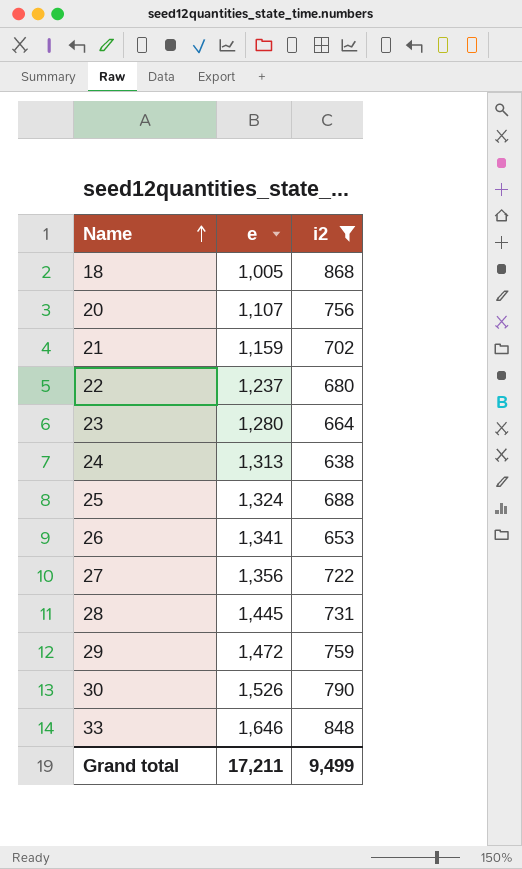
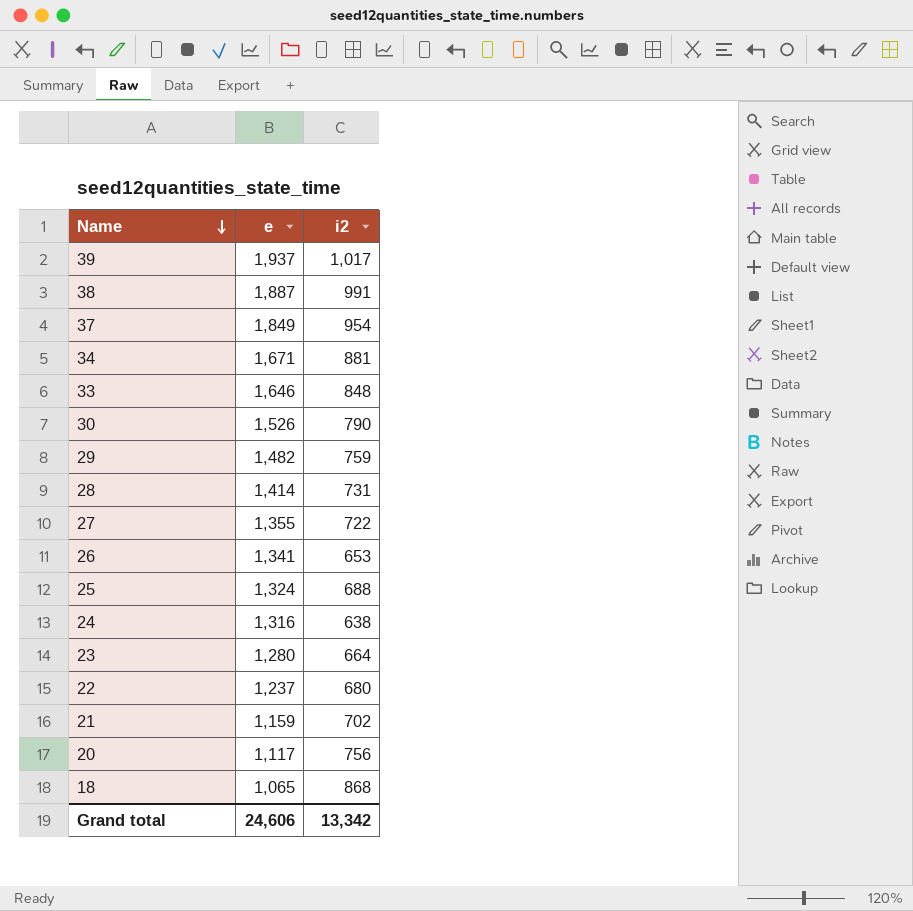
filter: i2 <= 868 -> none
row order: Name ascending -> Name descending
29 | e: 1,472 -> 1,482
28 | e: 1,445 -> 1,414
27 | e: 1,356 -> 1,355
24 | e: 1,313 -> 1,316
20 | e: 1,107 -> 1,117
18 | e: 1,005 -> 1,065
Grand total | e: 17,211 -> 24,606
Grand total | i2: 9,499 -> 13,342

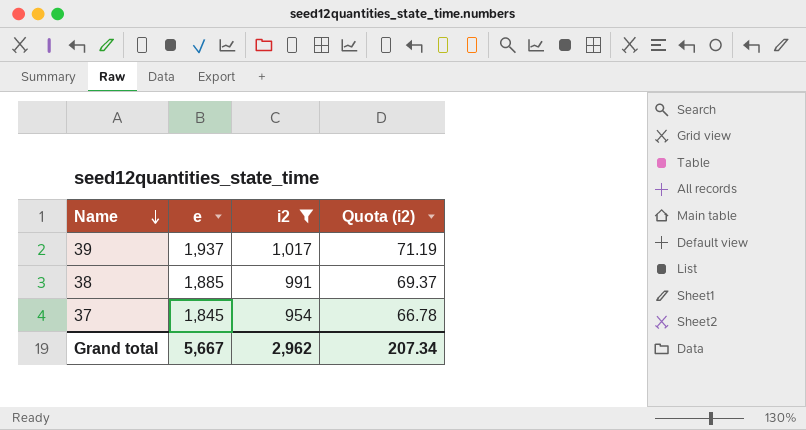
filter: none -> i2 >= 954
column Quota (i2) | formula: none -> [i2] * 0.07
38 | e: 1,887 -> 1,885
37 | e: 1,849 -> 1,845
Grand total | e: 24,606 -> 5,667
Grand total | i2: 13,342 -> 2,962

